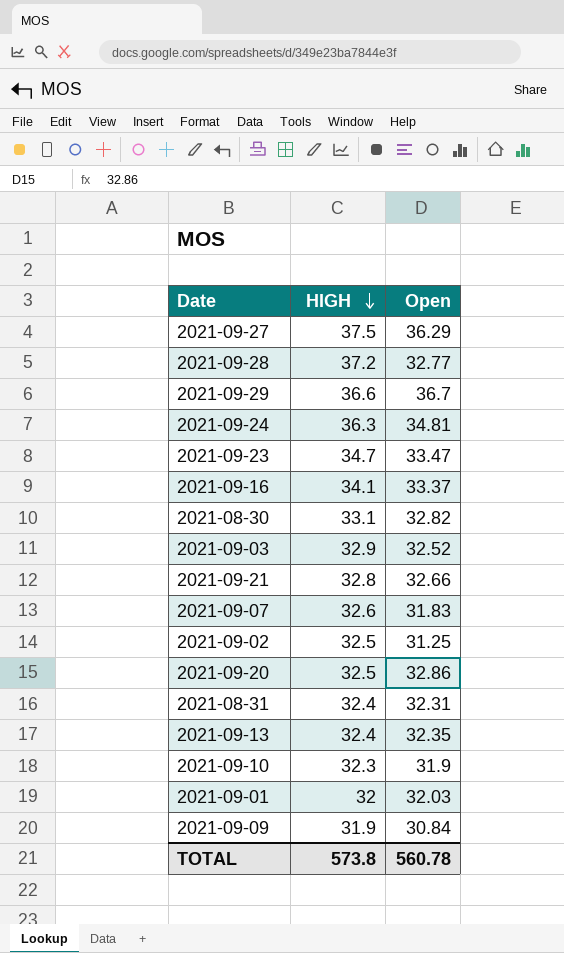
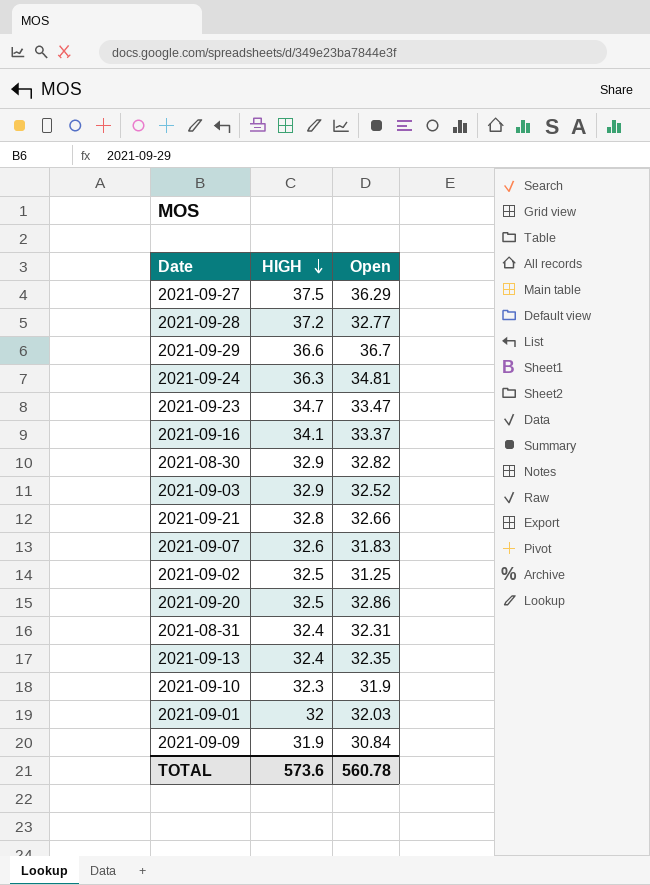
2021-08-30 | HIGH: 33.1 -> 32.9
TOTAL | HIGH: 573.8 -> 573.6

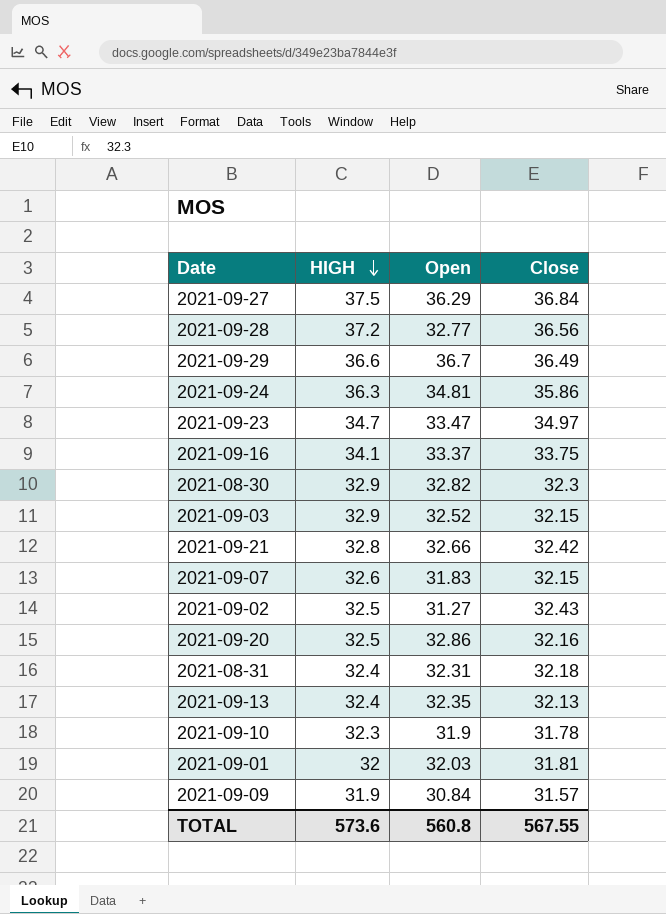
column Close | position: none -> 4
2021-09-02 | Open: 31.25 -> 31.27
TOTAL | Open: 560.78 -> 560.8

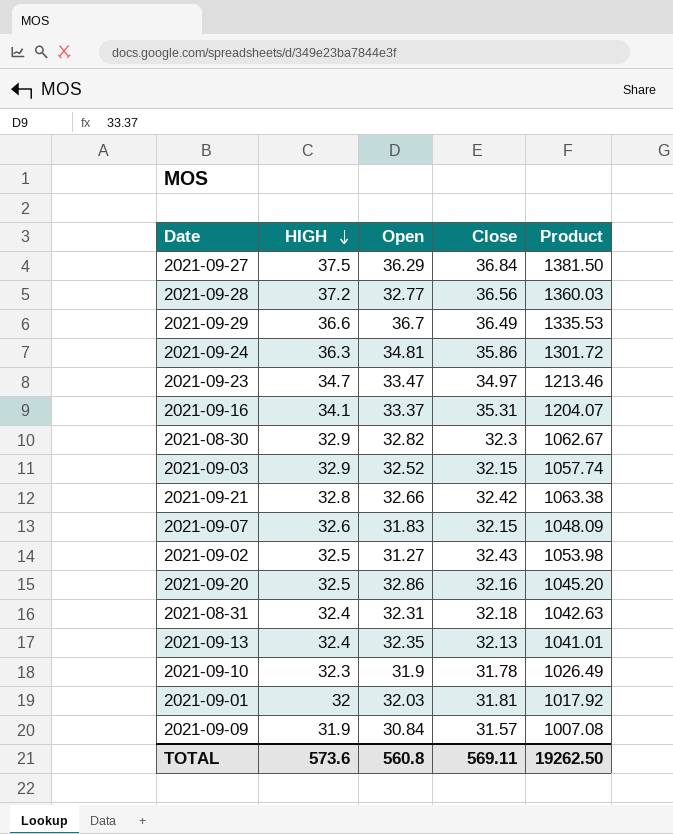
column Product | formula: none -> [HIGH] * [Close]
2021-09-16 | Close: 33.75 -> 35.31
TOTAL | Close: 567.55 -> 569.11

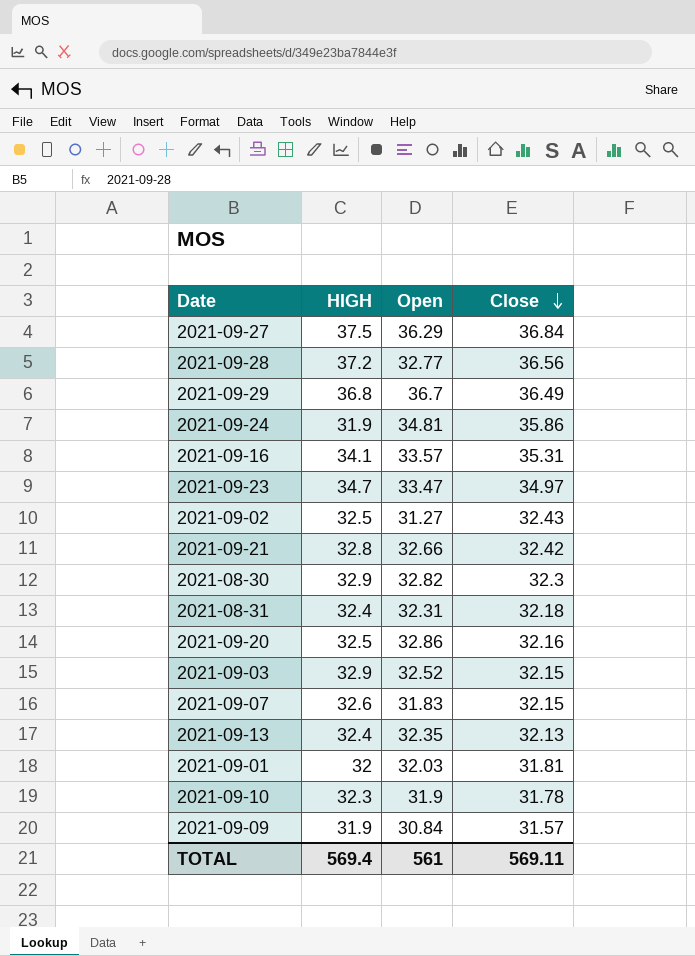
row order: HIGH descending -> Close descending
column Product | formula: [HIGH] * [Close] -> none
2021-09-29 | HIGH: 36.6 -> 36.8
2021-09-24 | HIGH: 36.3 -> 31.9
2021-09-16 | Open: 33.37 -> 33.57
TOTAL | HIGH: 573.6 -> 569.4
TOTAL | Open: 560.8 -> 561

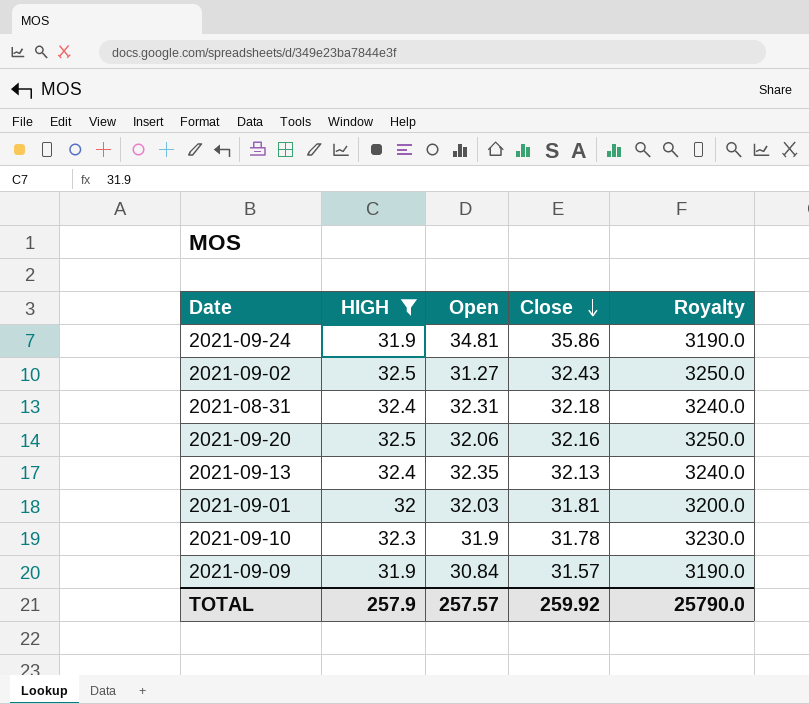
filter: none -> HIGH <= 32.5
column Royalty | formula: none -> [HIGH] * 100
2021-09-20 | Open: 32.86 -> 32.06
TOTAL | HIGH: 569.4 -> 257.9
TOTAL | Open: 561 -> 257.57
TOTAL | Close: 569.11 -> 259.92

